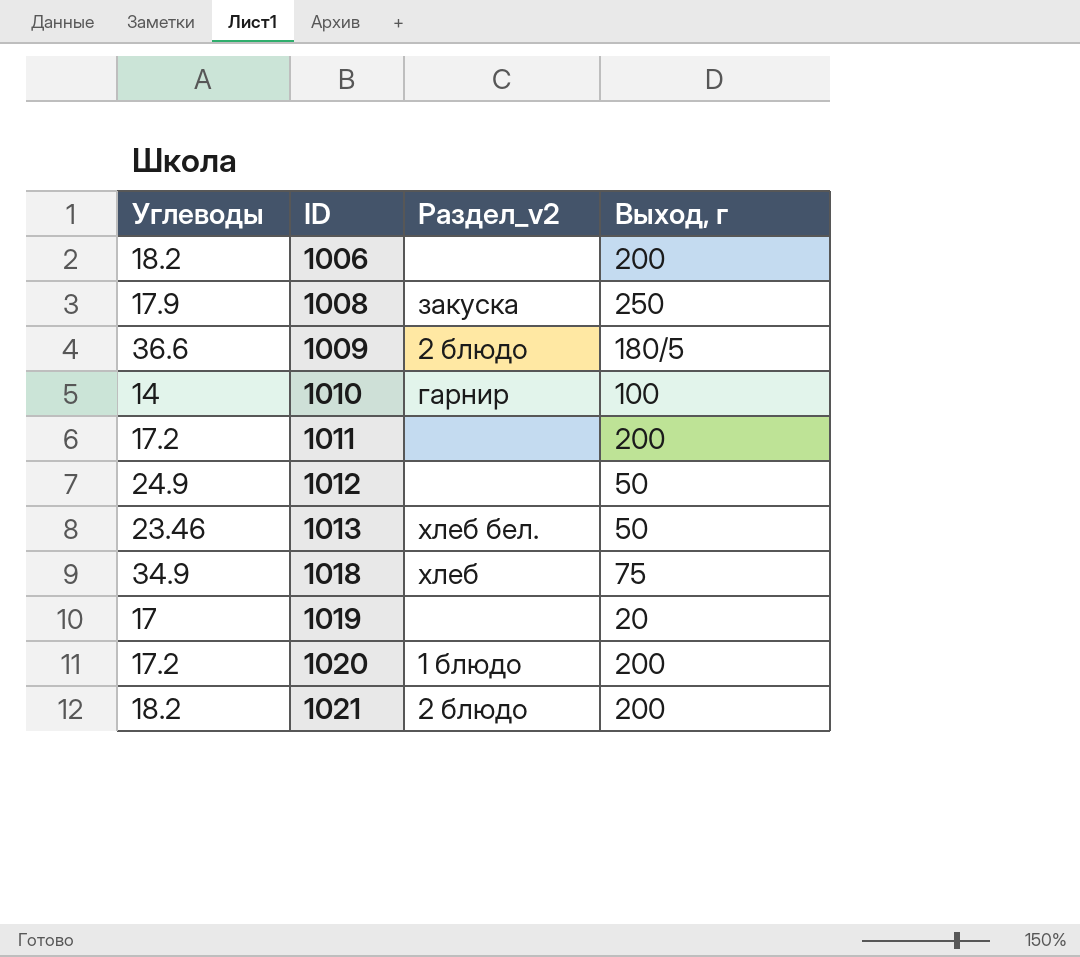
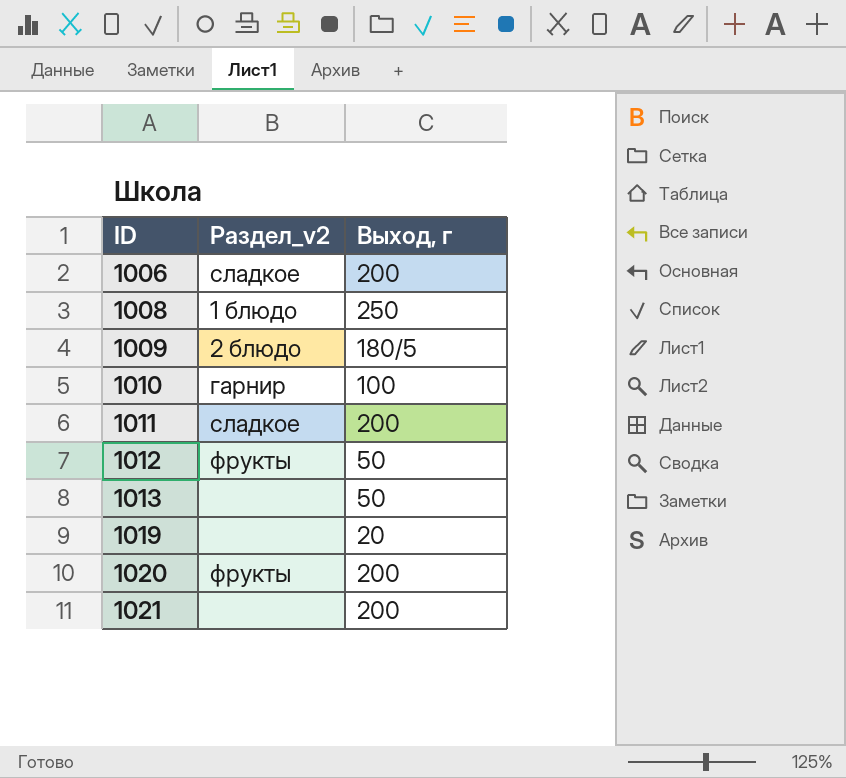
column Углеводы | position: 1 -> none
row 1018: 34.9 | хлеб | 75 -> none
1006 | Раздел_v2: none -> сладкое
1008 | Раздел_v2: закуска -> 1 блюдо
1011 | Раздел_v2: none -> сладкое
1012 | Раздел_v2: none -> фрукты
1013 | Раздел_v2: хлеб бел. -> none
1020 | Раздел_v2: 1 блюдо -> фрукты
1021 | Раздел_v2: 2 блюдо -> none

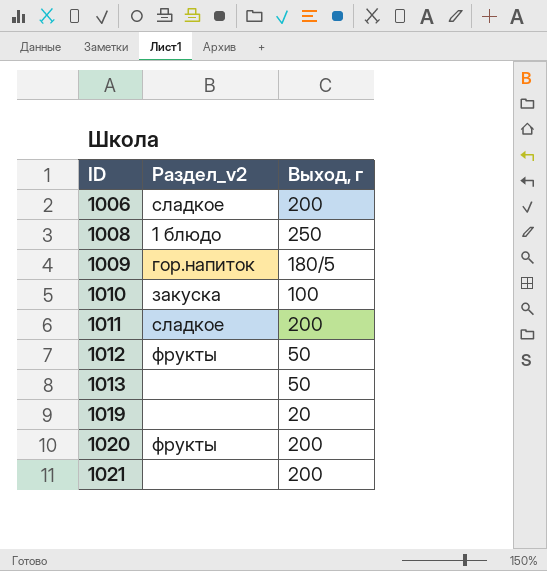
1009 | Раздел_v2: 2 блюдо -> гор.напиток
1010 | Раздел_v2: гарнир -> закуска

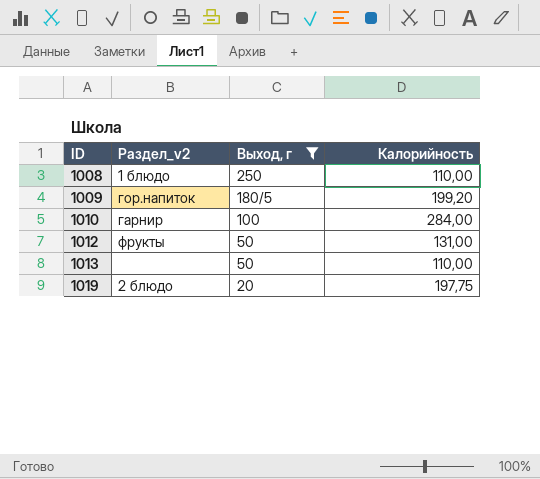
filter: none -> Выход, г != 200
column Калорийность | position: none -> 4
1010 | Раздел_v2: закуска -> гарнир
1019 | Раздел_v2: none -> 2 блюдо

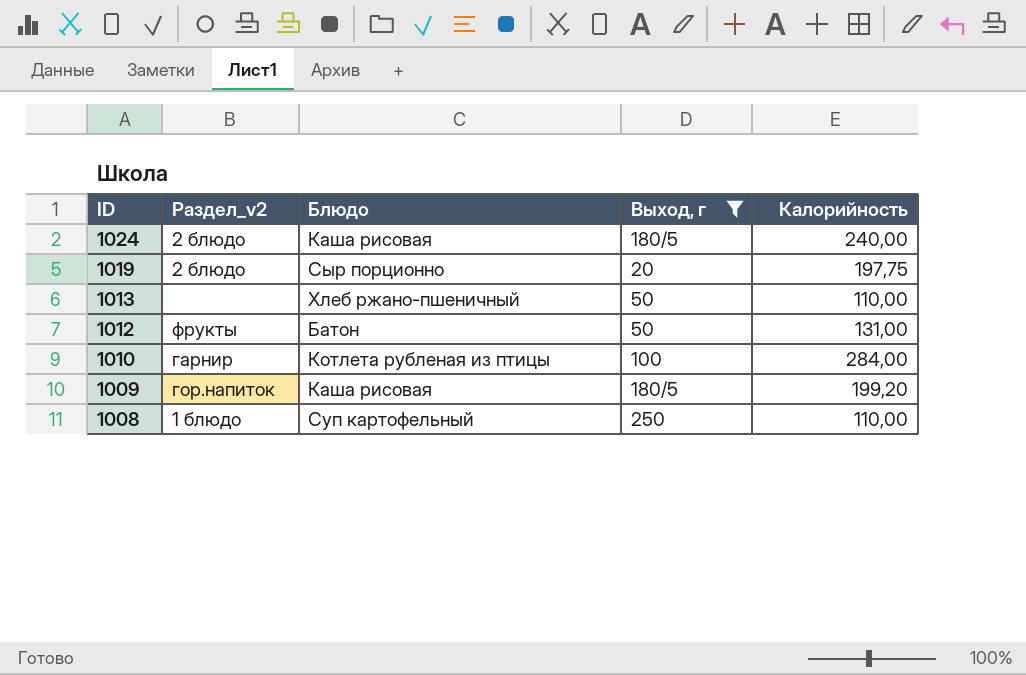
row order: ID ascending -> ID descending
column Блюдо | position: none -> 3
row 1024: none -> 2 блюдо | Каша рисовая | 180/5 | 240,00

